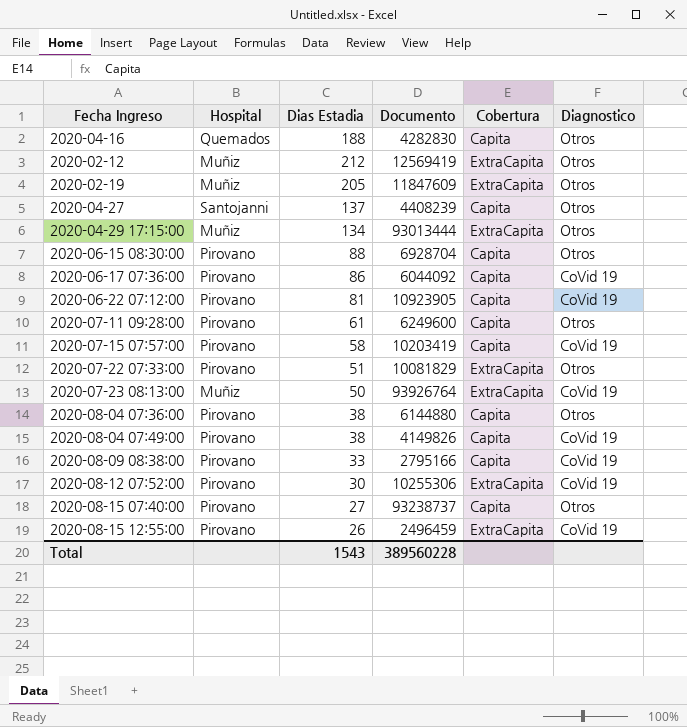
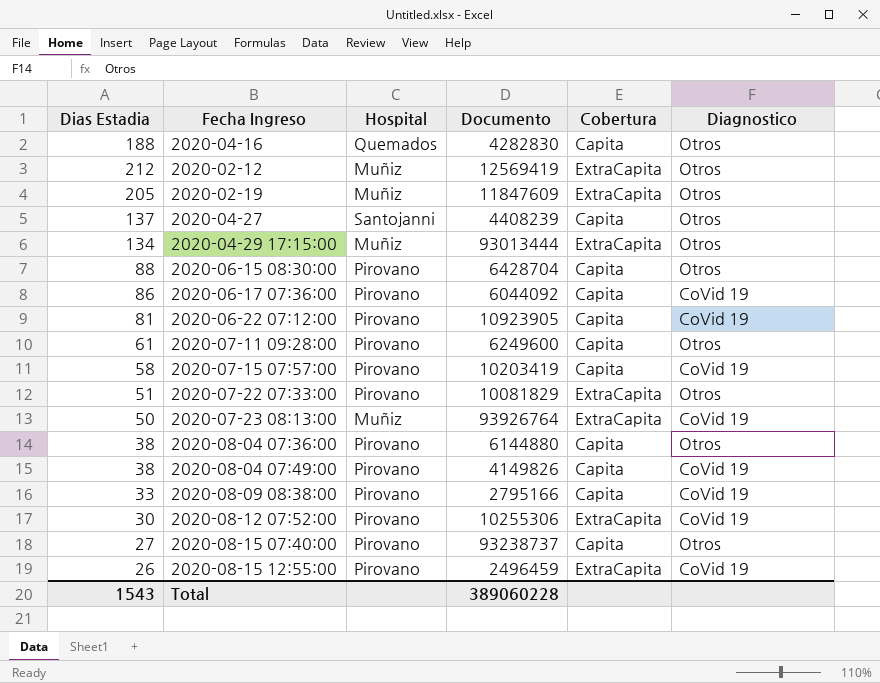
column Dias Estadia | position: 3 -> 1
2020-06-15 08:30:00 | Documento: 6928704 -> 6428704
Total | Documento: 389560228 -> 389060228

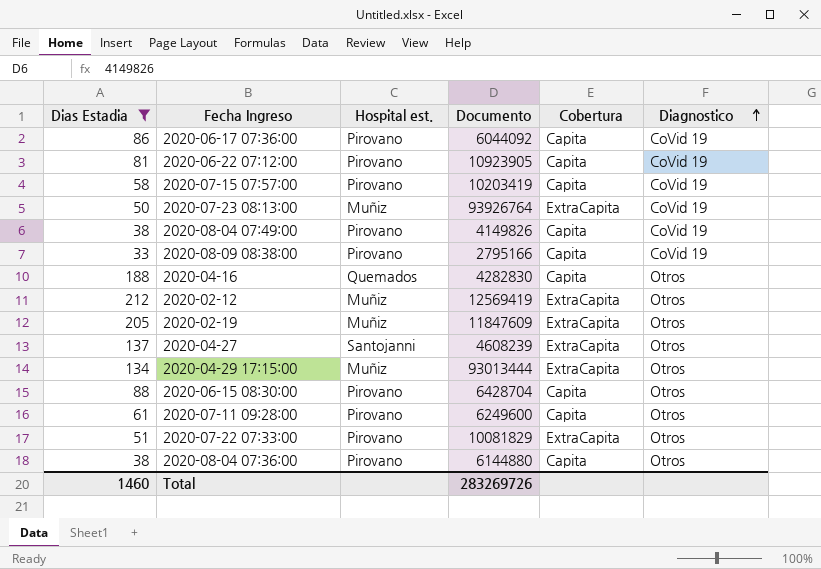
filter: none -> Dias Estadia >= 33
row order: none -> Diagnostico ascending
column name: Hospital -> Hospital est.
2020-04-27 | Documento: 4408239 -> 4608239
2020-04-27 | Cobertura: Capita -> ExtraCapita
Total | Dias Estadia: 1543 -> 1460
Total | Documento: 389060228 -> 283269726

